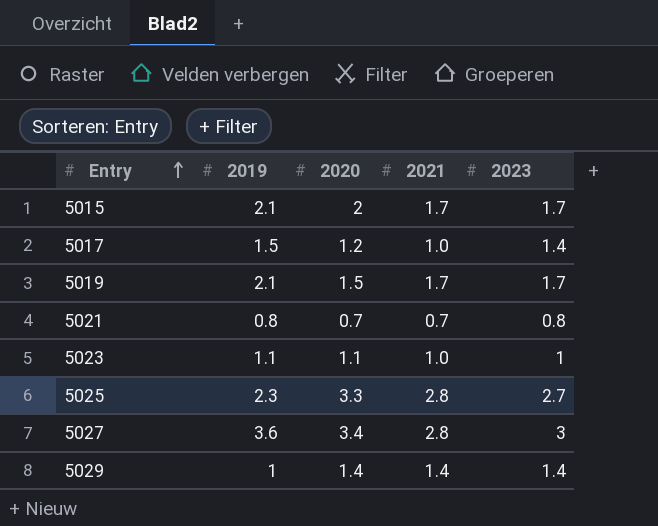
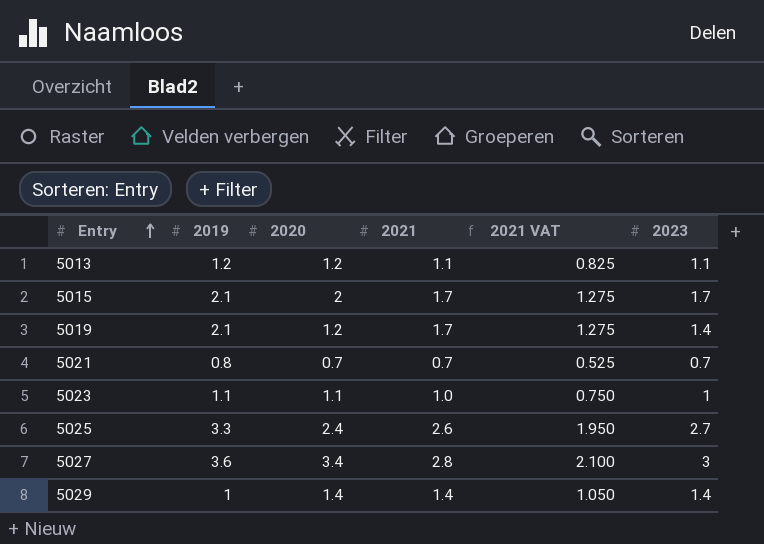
column 2021 VAT | formula: none -> [2021] * 0.75
row 5017: 1.5 | 1.2 | 1.0 | 1.4 -> none
row 5013: none -> 1.2 | 1.2 | 1.1 | 0.825 | 1.1
5019 | 2020: 1.5 -> 1.2
5019 | 2023: 1.7 -> 1.4
5021 | 2023: 0.8 -> 0.7
5025 | 2019: 2.3 -> 3.3
5025 | 2020: 3.3 -> 2.4
5025 | 2021: 2.8 -> 2.6

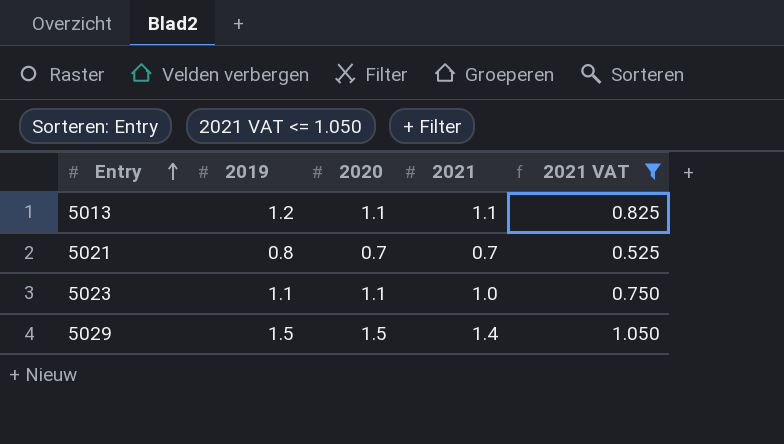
filter: none -> 2021 VAT <= 1.050
column 2023 | position: 6 -> none
5013 | 2020: 1.2 -> 1.1
5029 | 2019: 1 -> 1.5
5029 | 2020: 1.4 -> 1.5

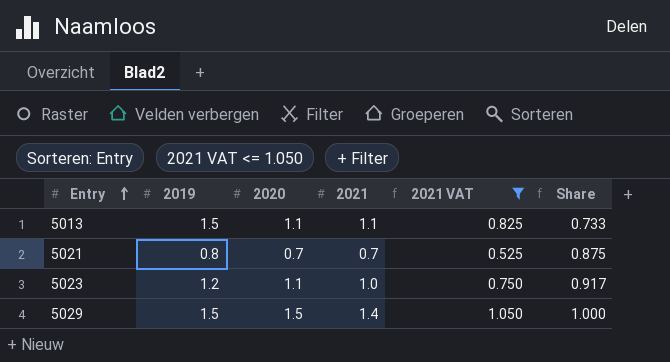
column Share | formula: none -> [2020] / [2019]
5013 | 2019: 1.2 -> 1.5
5023 | 2019: 1.1 -> 1.2

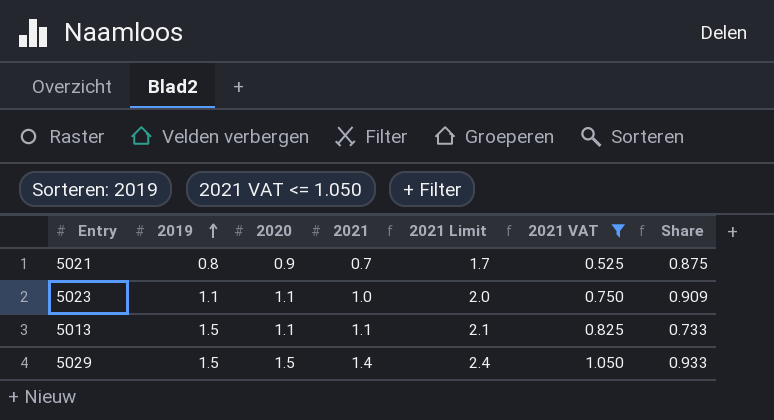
row order: Entry ascending -> 2019 ascending
column 2021 Limit | formula: none -> [2021] + 1
column Share | formula: [2020] / [2019] -> [2021] / [2019]
5021 | 2020: 0.7 -> 0.9
5023 | 2019: 1.2 -> 1.1

